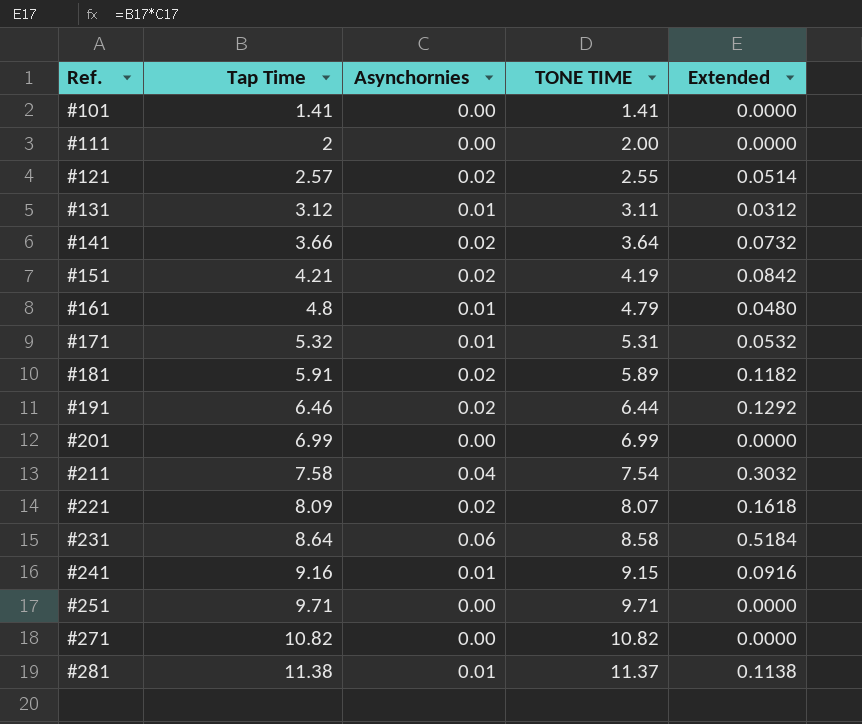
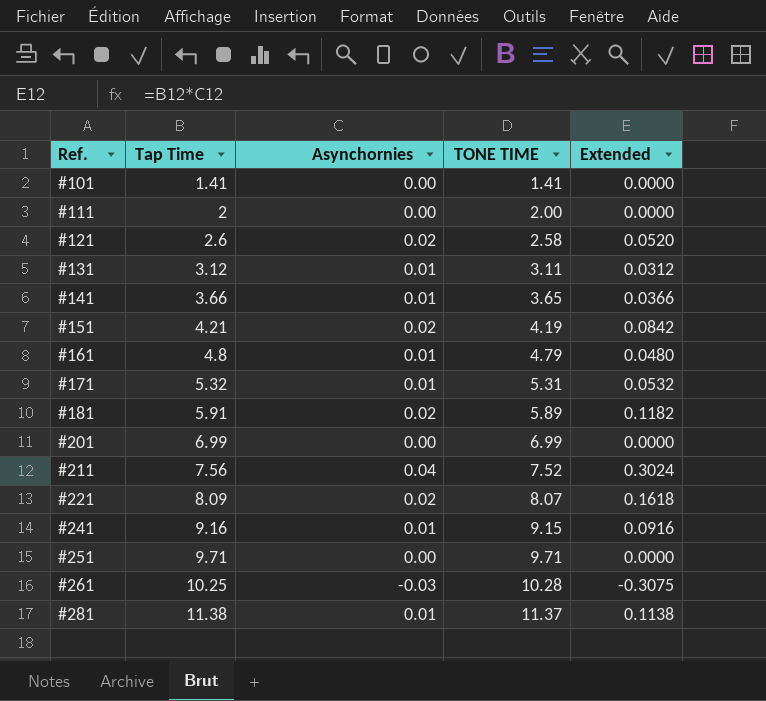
row #191: 6.46 | 0.02 | 6.44 | 0.1292 -> none
row #231: 8.64 | 0.06 | 8.58 | 0.5184 -> none
row #271: 10.82 | 0.00 | 10.82 | 0.0000 -> none
#121 | Tap Time: 2.57 -> 2.6
#121 | TONE TIME: 2.55 -> 2.58
#121 | Extended: 0.0514 -> 0.0520
#141 | Asynchornies: 0.02 -> 0.01
#141 | TONE TIME: 3.64 -> 3.65
#141 | Extended: 0.0732 -> 0.0366
#211 | Tap Time: 7.58 -> 7.56
#211 | TONE TIME: 7.54 -> 7.52
#211 | Extended: 0.3032 -> 0.3024
row #261: none -> 10.25 | -0.03 | 10.28 | -0.3075

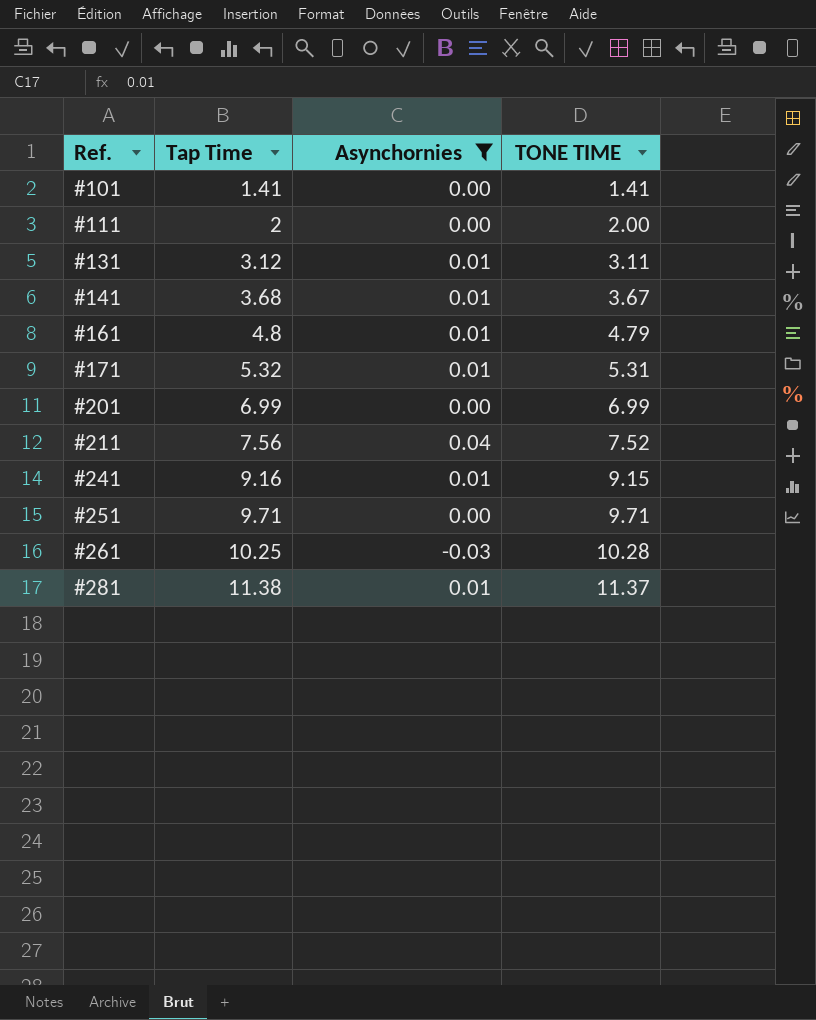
filter: none -> Asynchornies != 0.02
column Extended | formula: [Tap Time] * [Asynchornies] -> none
#141 | Tap Time: 3.66 -> 3.68
#141 | TONE TIME: 3.65 -> 3.67

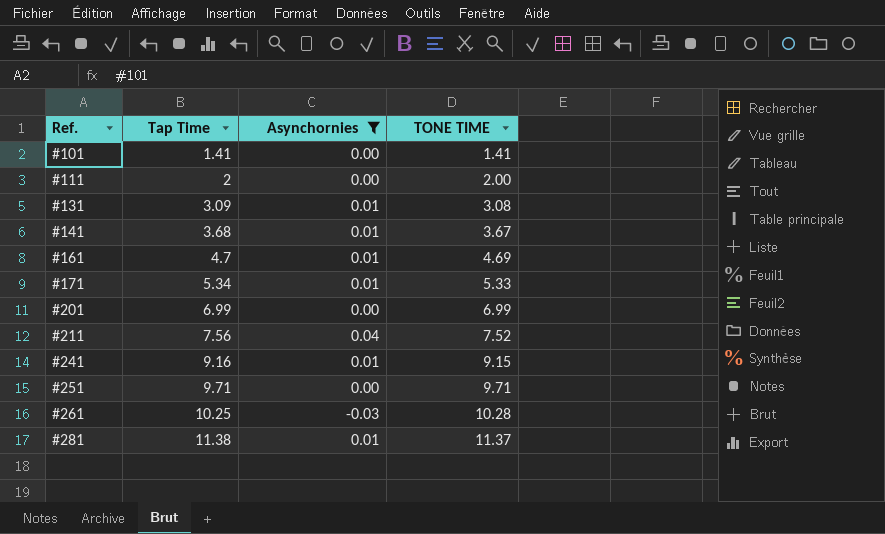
#131 | Tap Time: 3.12 -> 3.09
#131 | TONE TIME: 3.11 -> 3.08
#161 | Tap Time: 4.8 -> 4.7
#161 | TONE TIME: 4.79 -> 4.69
#171 | Tap Time: 5.32 -> 5.34
#171 | TONE TIME: 5.31 -> 5.33

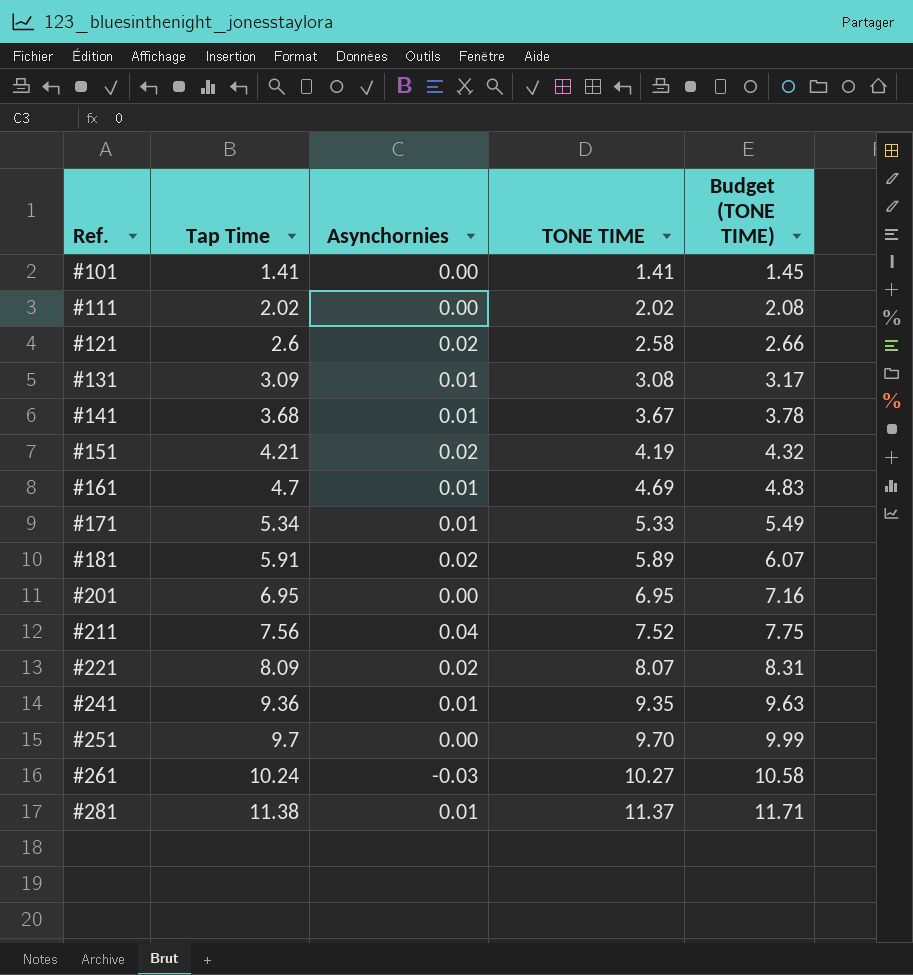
filter: Asynchornies != 0.02 -> none
column Budget (TONE TIME) | formula: none -> [TONE TIME] * 1.03
#111 | Tap Time: 2 -> 2.02
#111 | TONE TIME: 2.00 -> 2.02
#201 | Tap Time: 6.99 -> 6.95
#201 | TONE TIME: 6.99 -> 6.95
#241 | Tap Time: 9.16 -> 9.36
#241 | TONE TIME: 9.15 -> 9.35
#251 | Tap Time: 9.71 -> 9.7
#251 | TONE TIME: 9.71 -> 9.70
#261 | Tap Time: 10.25 -> 10.24
#261 | TONE TIME: 10.28 -> 10.27

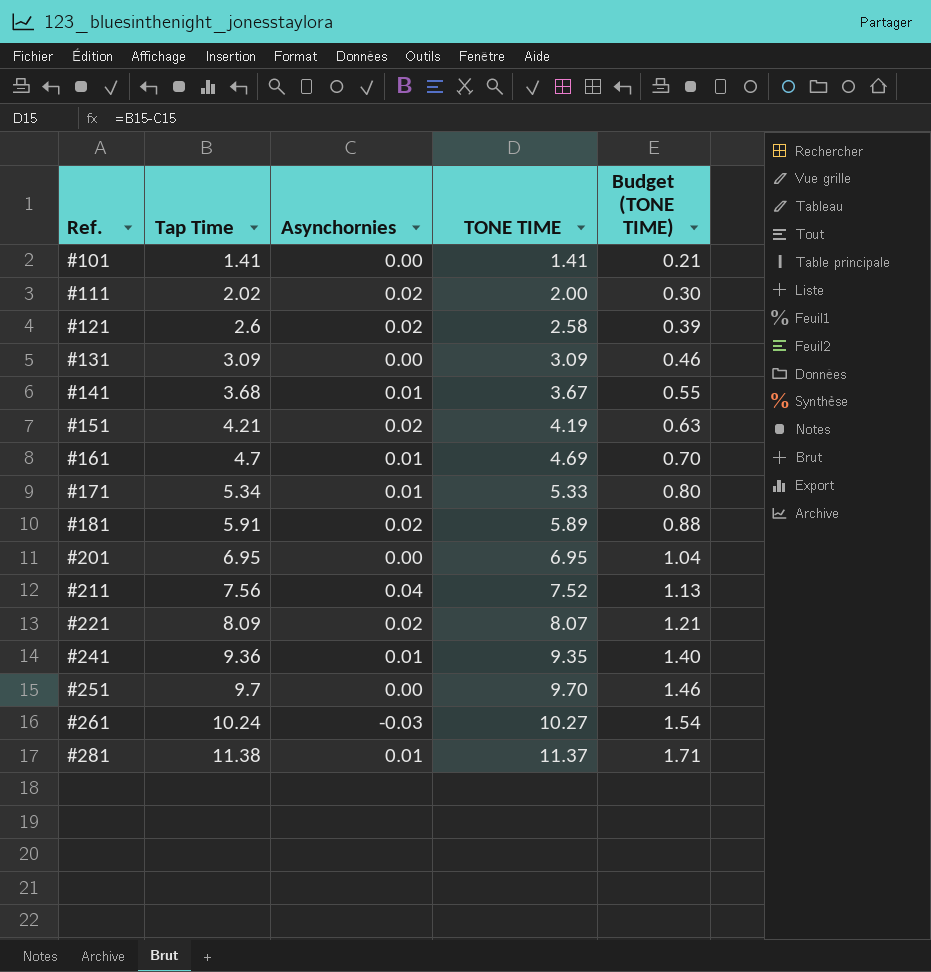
column Budget (TONE TIME) | formula: [TONE TIME] * 1.03 -> [TONE TIME] * 0.15
#111 | Asynchornies: 0.00 -> 0.02
#111 | TONE TIME: 2.02 -> 2.00
#131 | Asynchornies: 0.01 -> 0.00
#131 | TONE TIME: 3.08 -> 3.09

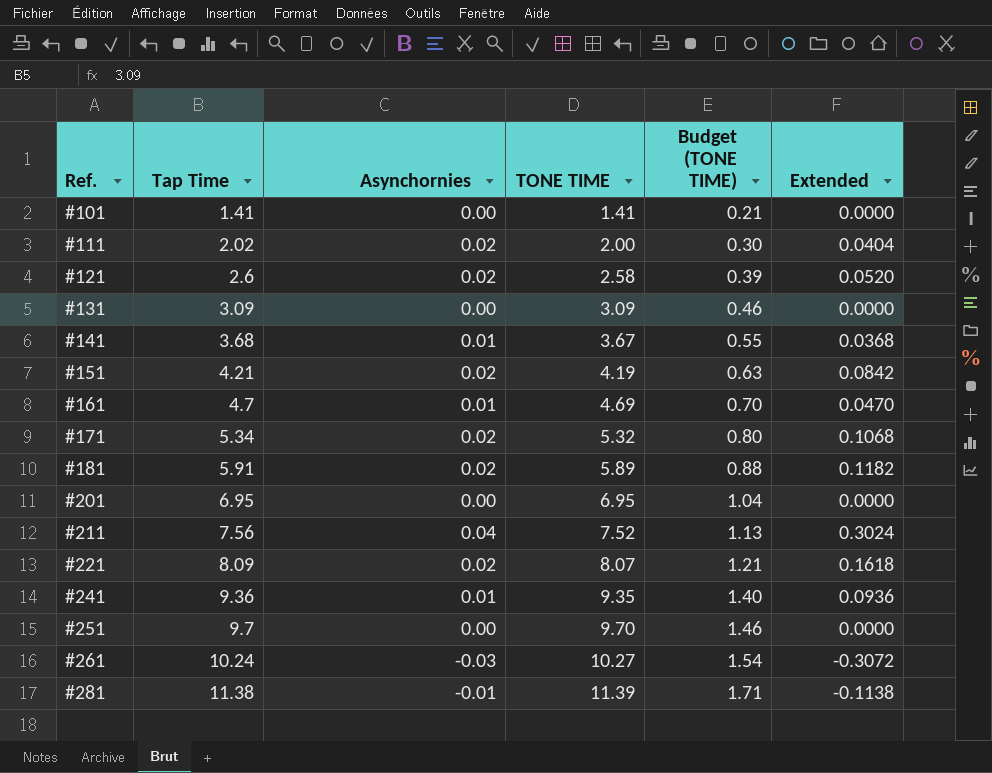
column Extended | formula: none -> [Tap Time] * [Asynchornies]
#171 | Asynchornies: 0.01 -> 0.02
#171 | TONE TIME: 5.33 -> 5.32
#281 | Asynchornies: 0.01 -> -0.01
#281 | TONE TIME: 11.37 -> 11.39

